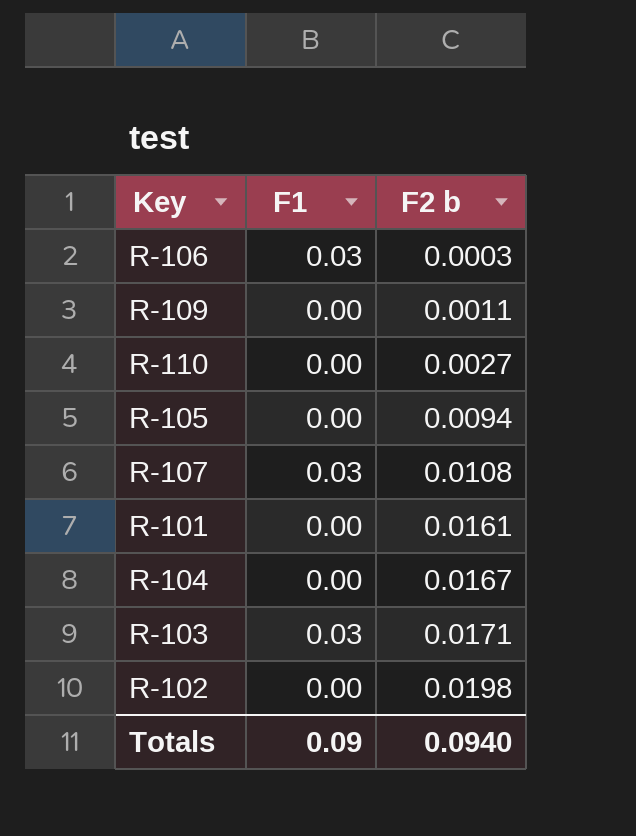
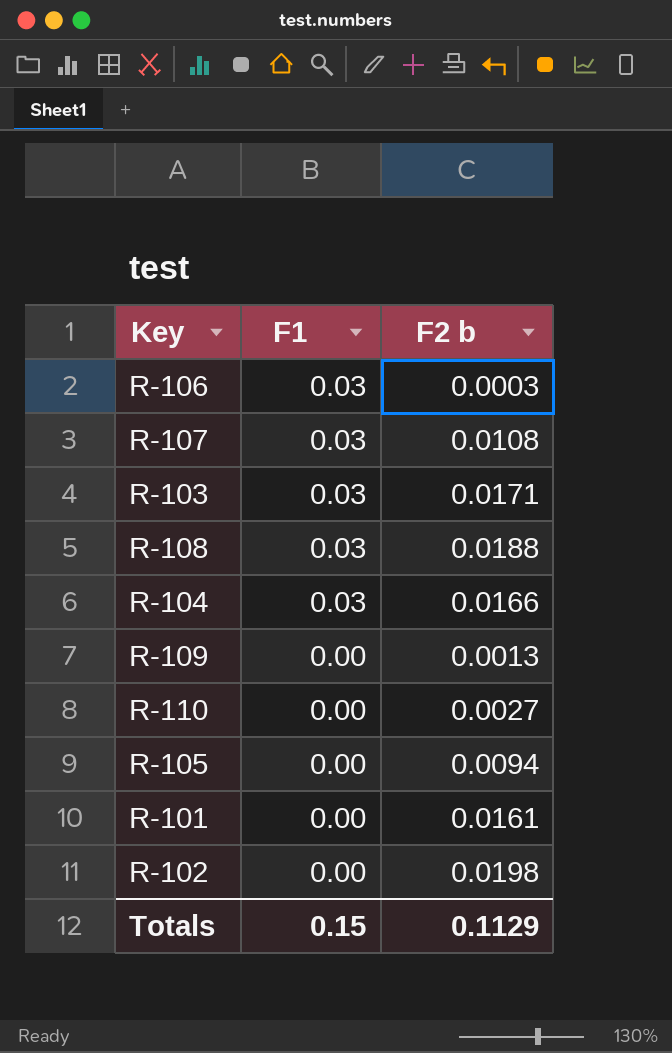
row order: F2 b ascending -> F1 descending
row R-108: none -> 0.03 | 0.0188
R-104 | F1: 0.00 -> 0.03
R-104 | F2 b: 0.0167 -> 0.0166
R-109 | F2 b: 0.0011 -> 0.0013
Totals | F1: 0.09 -> 0.15
Totals | F2 b: 0.0940 -> 0.1129

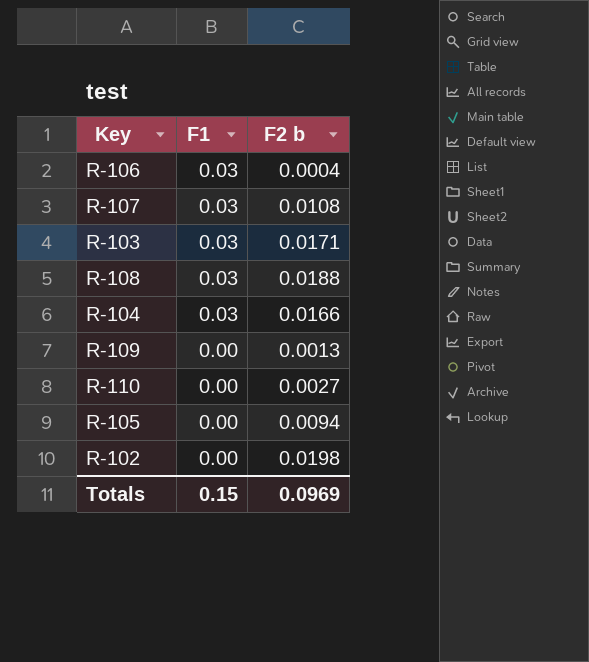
row R-101: 0.00 | 0.0161 -> none
R-106 | F2 b: 0.0003 -> 0.0004
Totals | F2 b: 0.1129 -> 0.0969

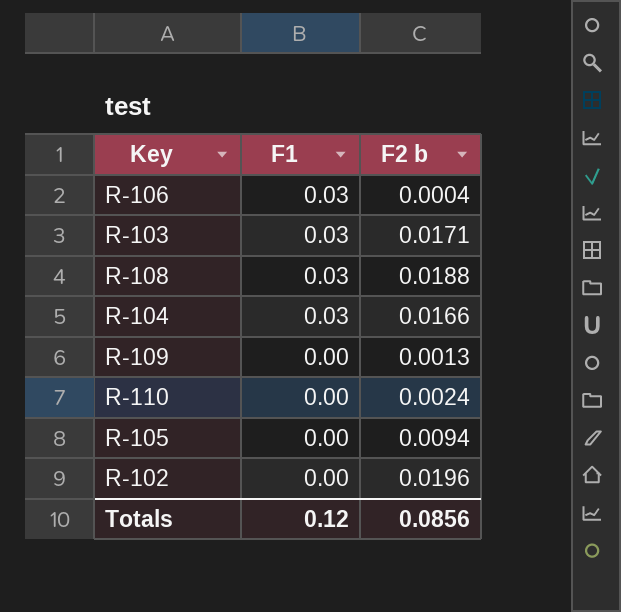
row R-107: 0.03 | 0.0108 -> none
R-110 | F2 b: 0.0027 -> 0.0024
R-102 | F2 b: 0.0198 -> 0.0196
Totals | F1: 0.15 -> 0.12
Totals | F2 b: 0.0969 -> 0.0856

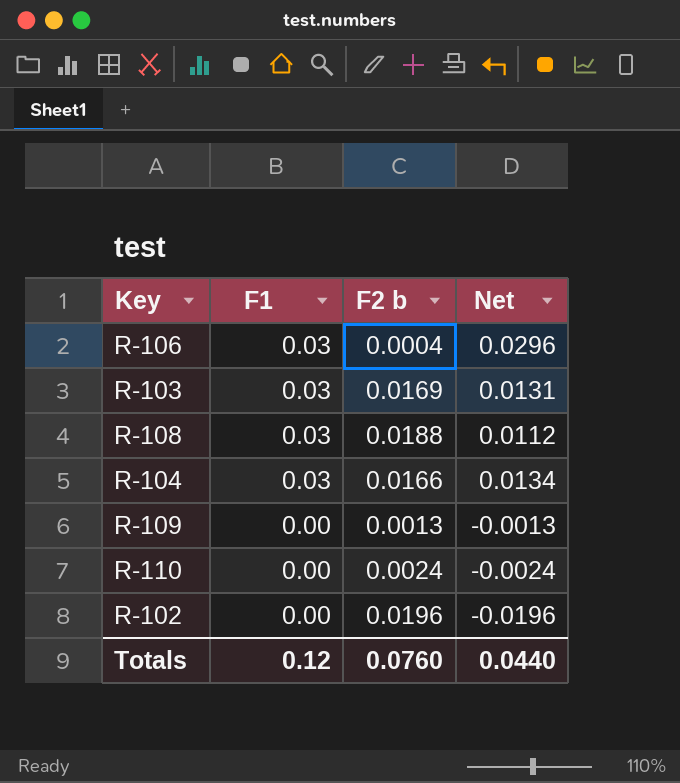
column Net | formula: none -> [F1] - [F2 b]
row R-105: 0.00 | 0.0094 -> none
R-103 | F2 b: 0.0171 -> 0.0169
Totals | F2 b: 0.0856 -> 0.0760

